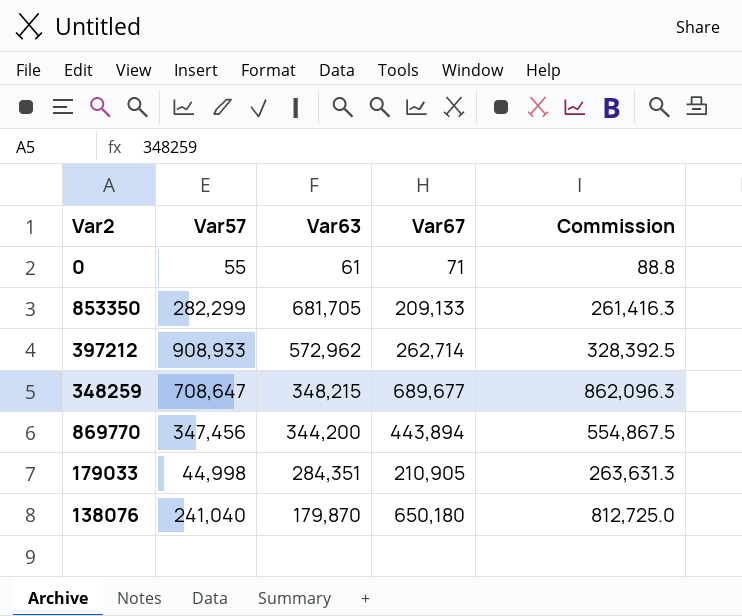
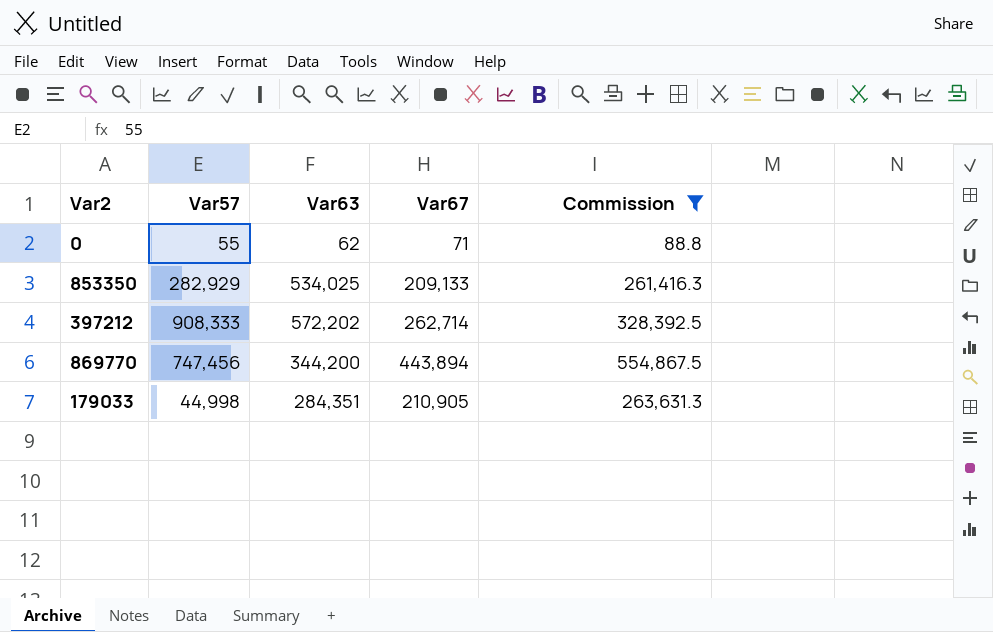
filter: none -> Commission <= 554,867.5
0 | Var63: 61 -> 62
853350 | Var57: 282,299 -> 282,929
853350 | Var63: 681,705 -> 534,025
397212 | Var57: 908,933 -> 908,333
397212 | Var63: 572,962 -> 572,202
869770 | Var57: 347,456 -> 747,456

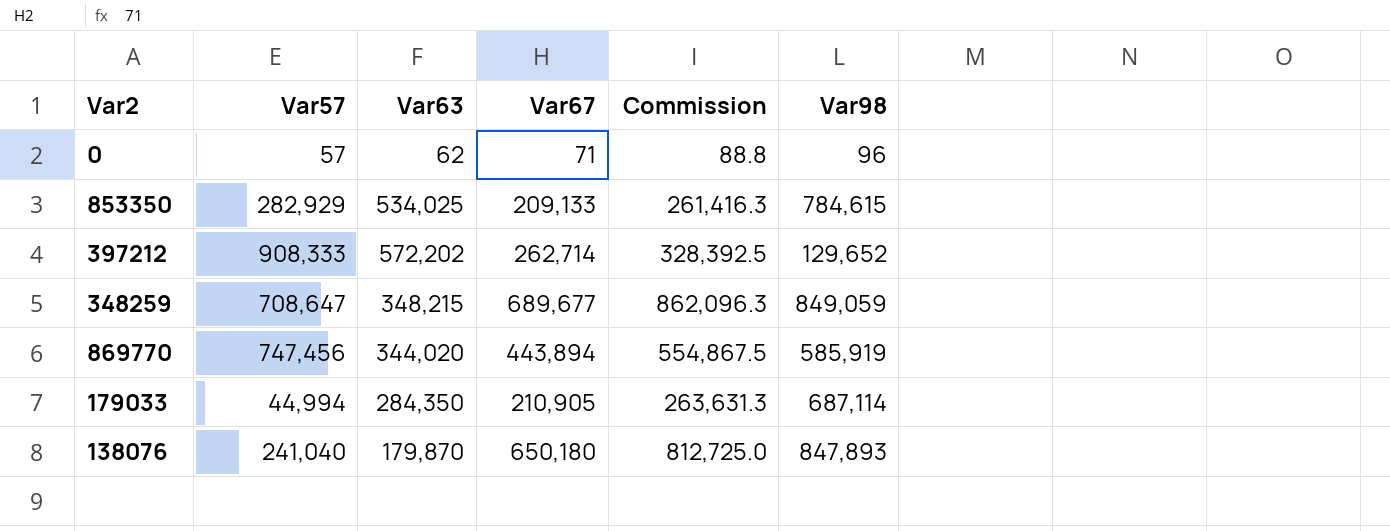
filter: Commission <= 554,867.5 -> none
column Var98 | position: none -> 6
0 | Var57: 55 -> 57
869770 | Var63: 344,200 -> 344,020
179033 | Var57: 44,998 -> 44,994
179033 | Var63: 284,351 -> 284,350

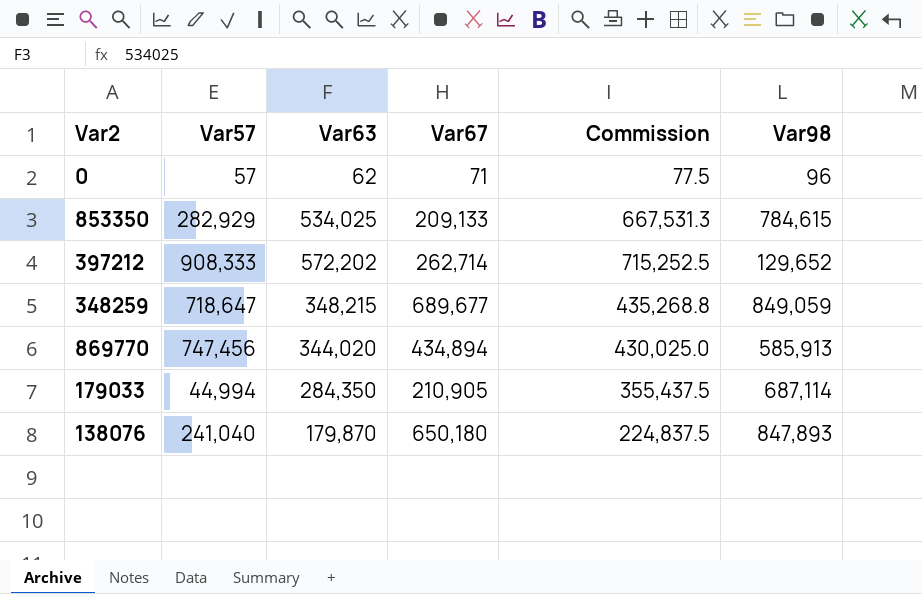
column Commission | formula: [Var67] * 1.25 -> [Var63] * 1.25
348259 | Var57: 708,647 -> 718,647
869770 | Var67: 443,894 -> 434,894
869770 | Var98: 585,919 -> 585,913

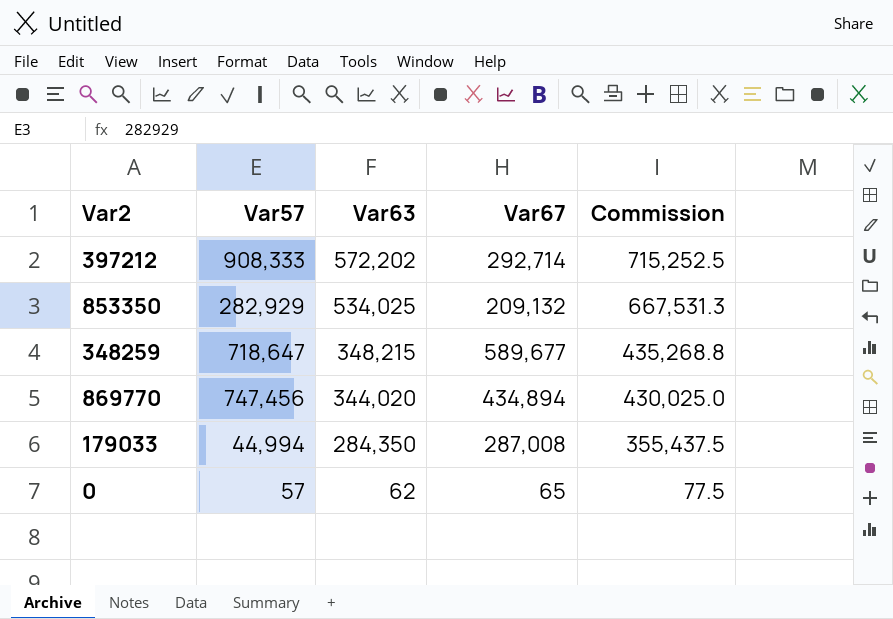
row order: none -> Var63 descending
column Var98 | position: 6 -> none
row 138076: 241,040 | 179,870 | 650,180 | 224,837.5 | 847,893 -> none
397212 | Var67: 262,714 -> 292,714
853350 | Var67: 209,133 -> 209,132
348259 | Var67: 689,677 -> 589,677
179033 | Var67: 210,905 -> 287,008
0 | Var67: 71 -> 65

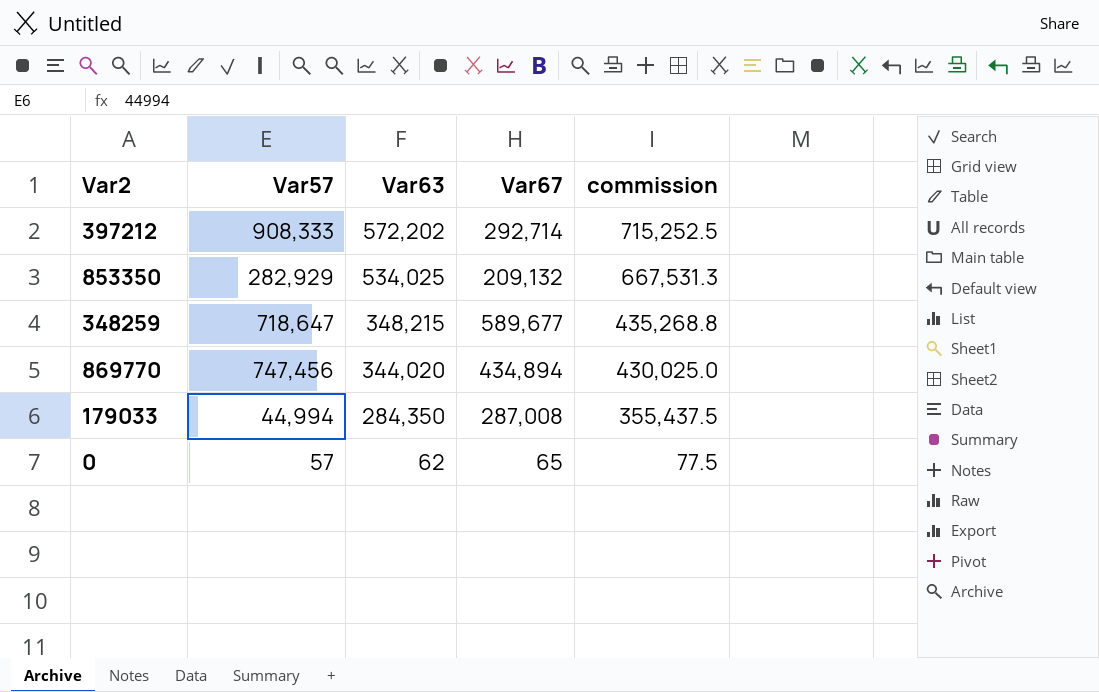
column name: Commission -> commission

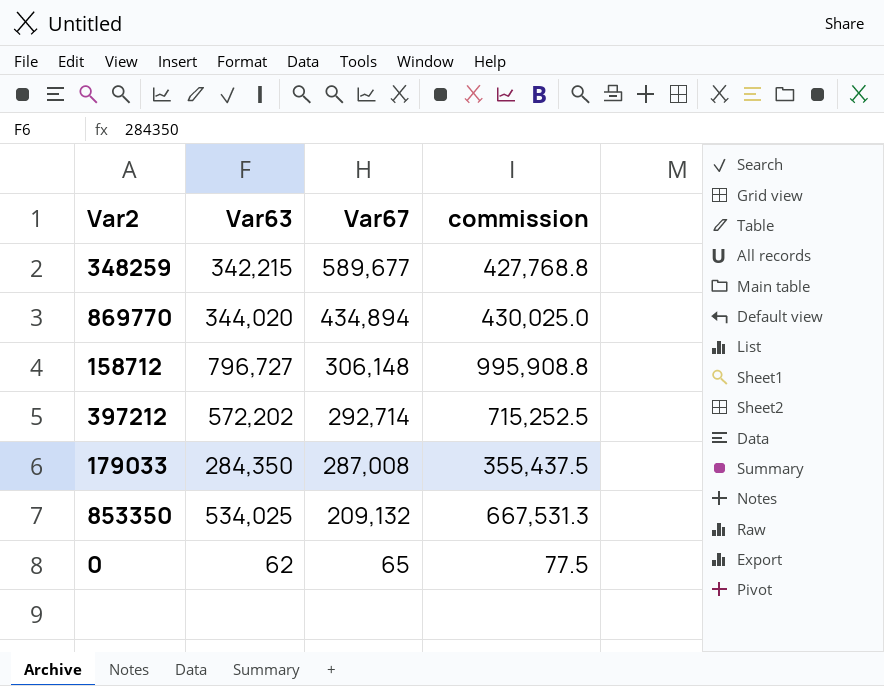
row order: Var63 descending -> Var67 descending
column Var57 | position: 2 -> none
348259 | Var63: 348,215 -> 342,215
348259 | commission: 435,268.8 -> 427,768.8
row 158712: none -> 796,727 | 306,148 | 995,908.8

